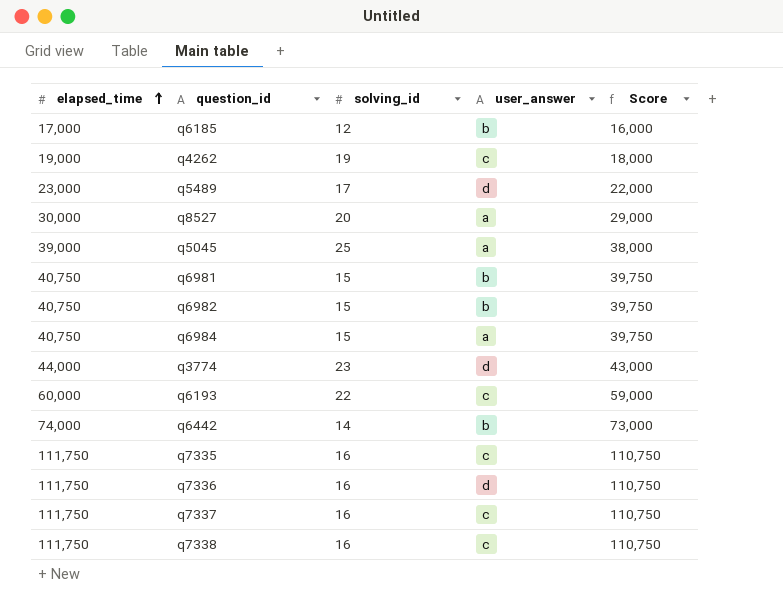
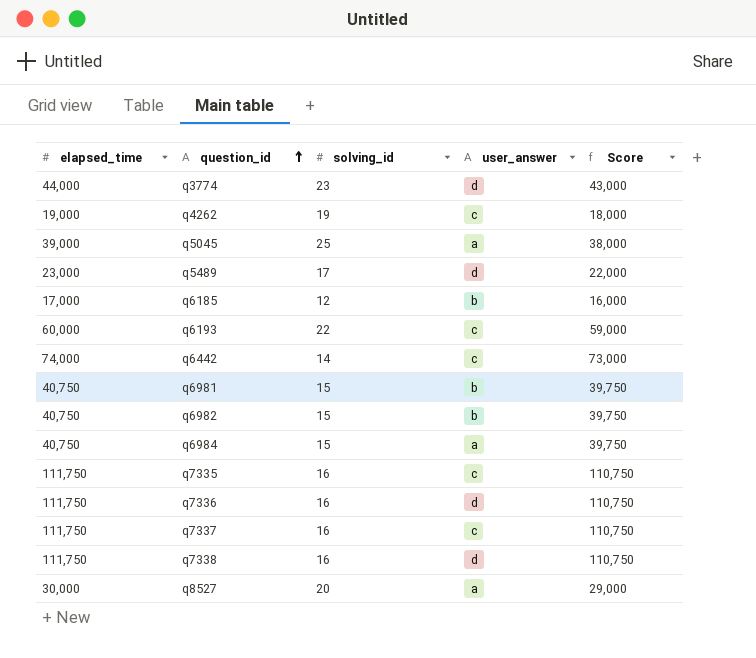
row order: elapsed_time ascending -> question_id ascending
q6442 | user_answer: b -> c
q7338 | user_answer: c -> d

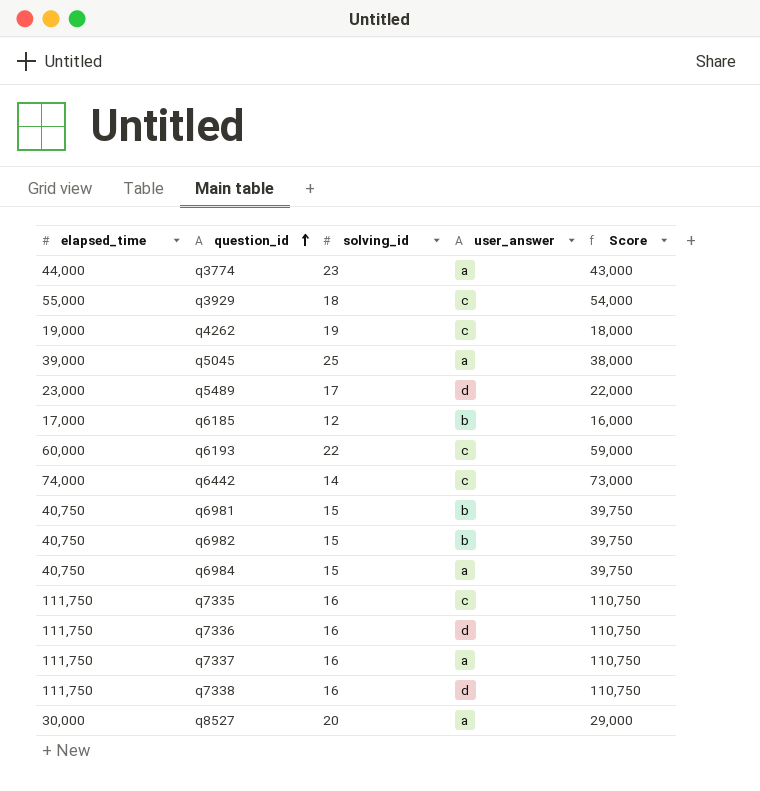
q3774 | user_answer: d -> a
row q3929: none -> 55,000 | 18 | c | 54,000
q7337 | user_answer: c -> a

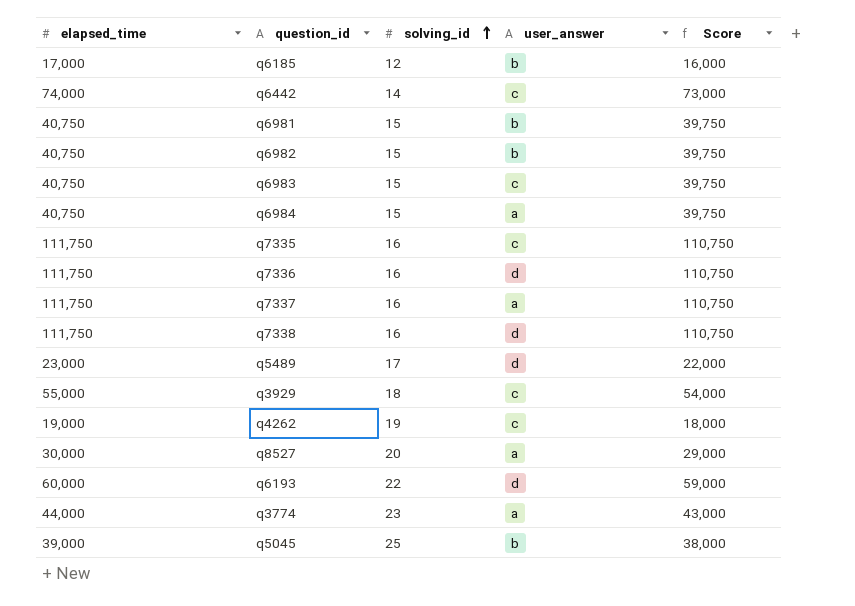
row order: question_id ascending -> solving_id ascending
row q6983: none -> 40,750 | 15 | c | 39,750
q6193 | user_answer: c -> d
q5045 | user_answer: a -> b

